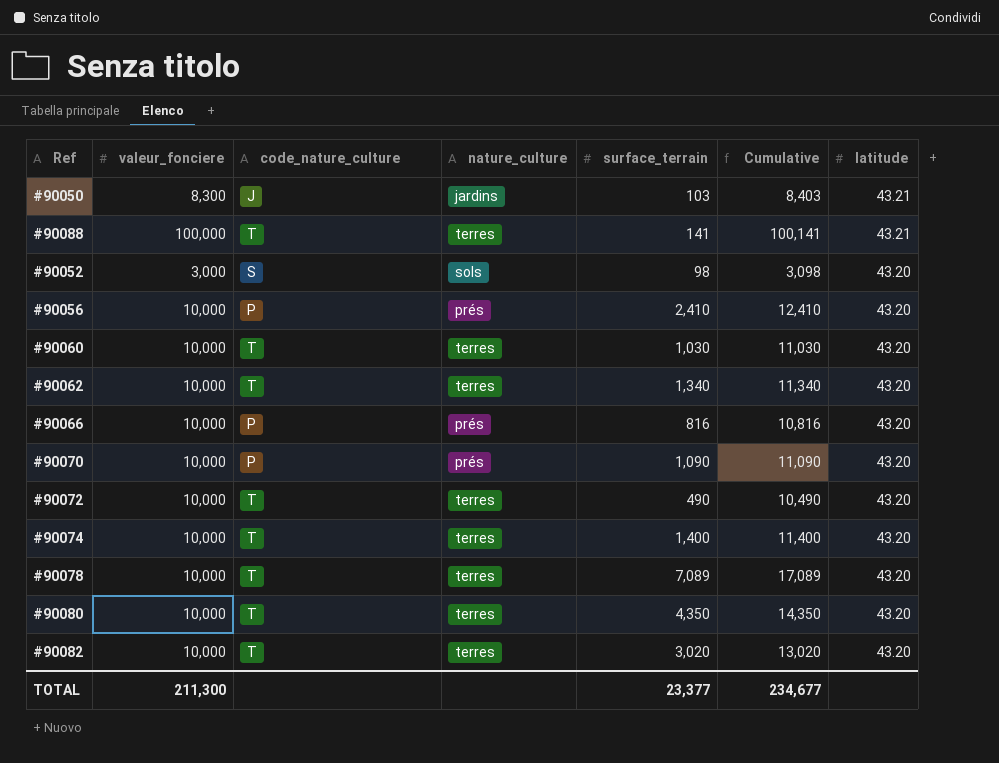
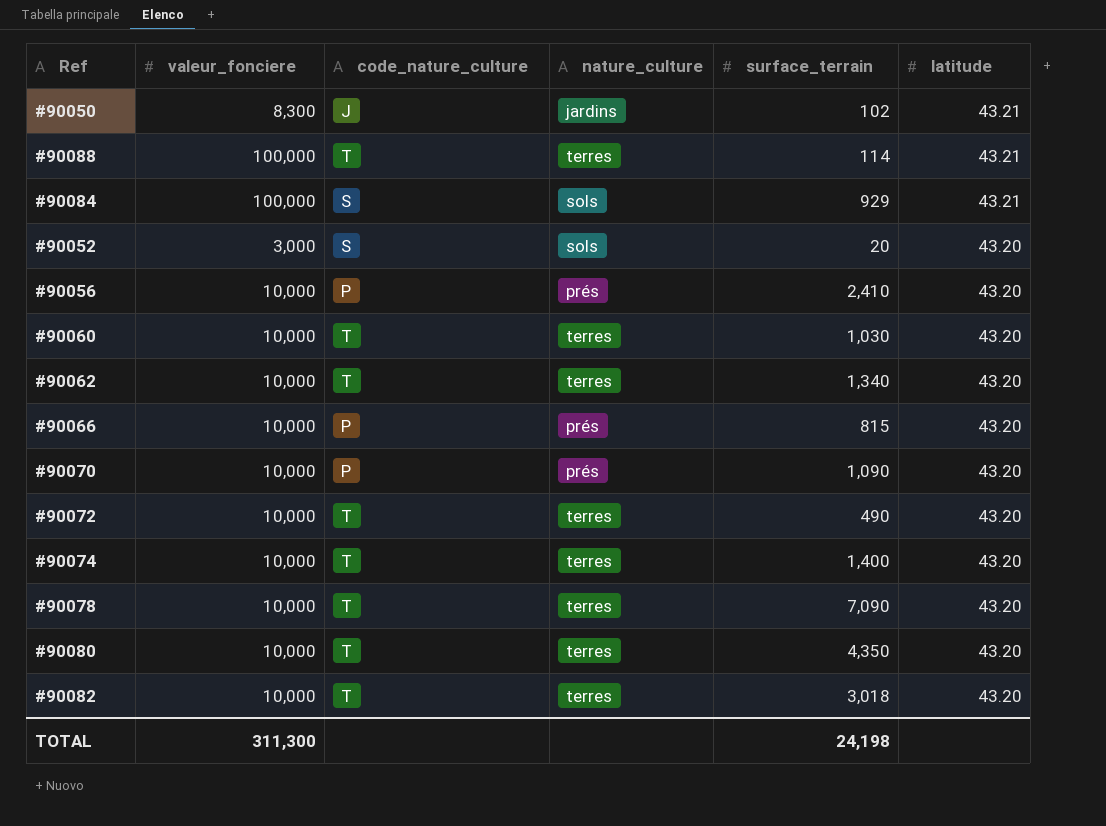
column Cumulative | formula: [valeur_fonciere] + [surface_terrain] -> none
#90050 | surface_terrain: 103 -> 102
#90088 | surface_terrain: 141 -> 114
row #90084: none -> 100,000 | S | sols | 929 | 43.21
#90052 | surface_terrain: 98 -> 20
#90066 | surface_terrain: 816 -> 815
#90078 | surface_terrain: 7,089 -> 7,090
#90082 | surface_terrain: 3,020 -> 3,018
TOTAL | valeur_fonciere: 211,300 -> 311,300
TOTAL | surface_terrain: 23,377 -> 24,198

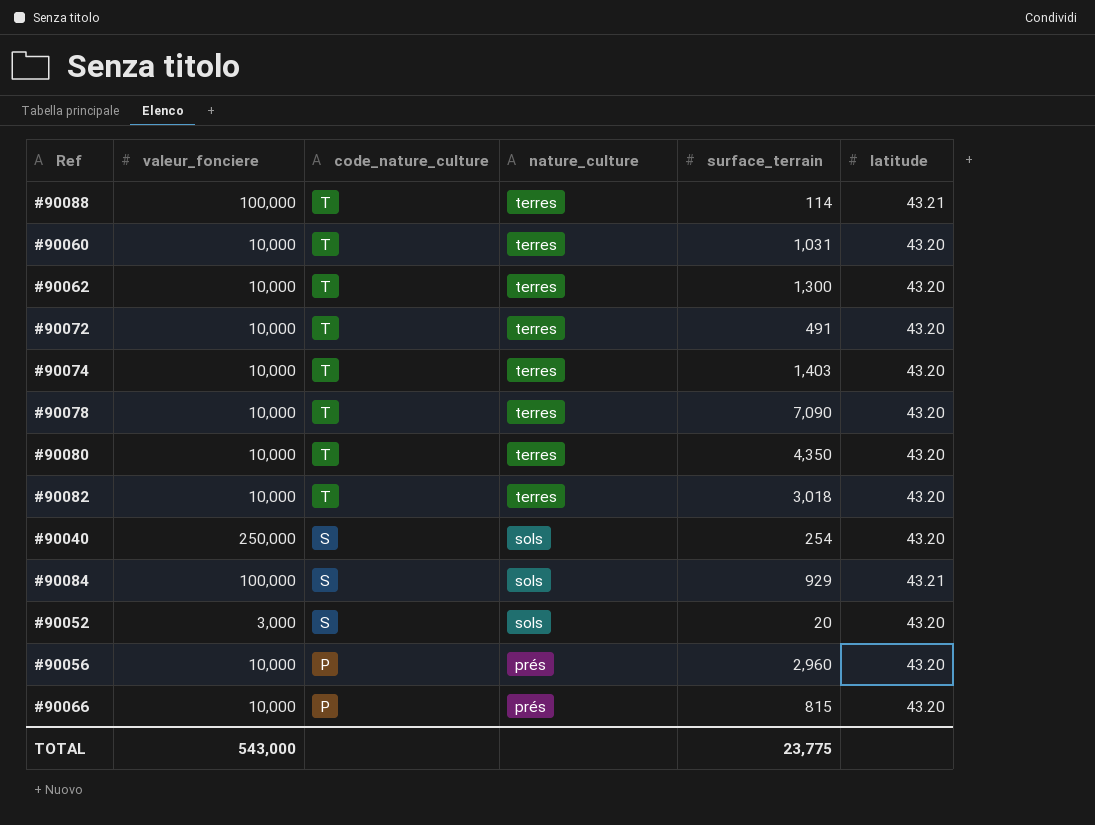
row order: latitude descending -> code_nature_culture descending
row #90050: 8,300 | J | jardins | 102 | 43.21 -> none
row #90070: 10,000 | P | prés | 1,090 | 43.20 -> none
#90060 | surface_terrain: 1,030 -> 1,031
#90062 | surface_terrain: 1,340 -> 1,300
#90072 | surface_terrain: 490 -> 491
#90074 | surface_terrain: 1,400 -> 1,403
row #90040: none -> 250,000 | S | sols | 254 | 43.20
#90056 | surface_terrain: 2,410 -> 2,960
TOTAL | valeur_fonciere: 311,300 -> 543,000
TOTAL | surface_terrain: 24,198 -> 23,775

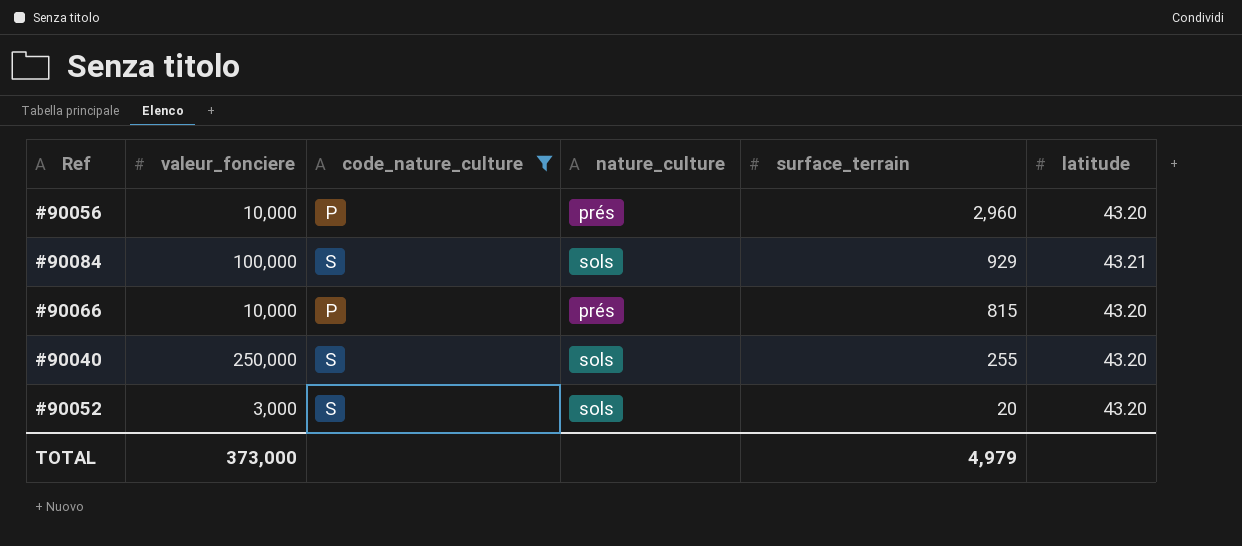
filter: none -> code_nature_culture != T
row order: code_nature_culture descending -> surface_terrain descending
#90040 | surface_terrain: 254 -> 255
TOTAL | valeur_fonciere: 543,000 -> 373,000
TOTAL | surface_terrain: 23,775 -> 4,979

